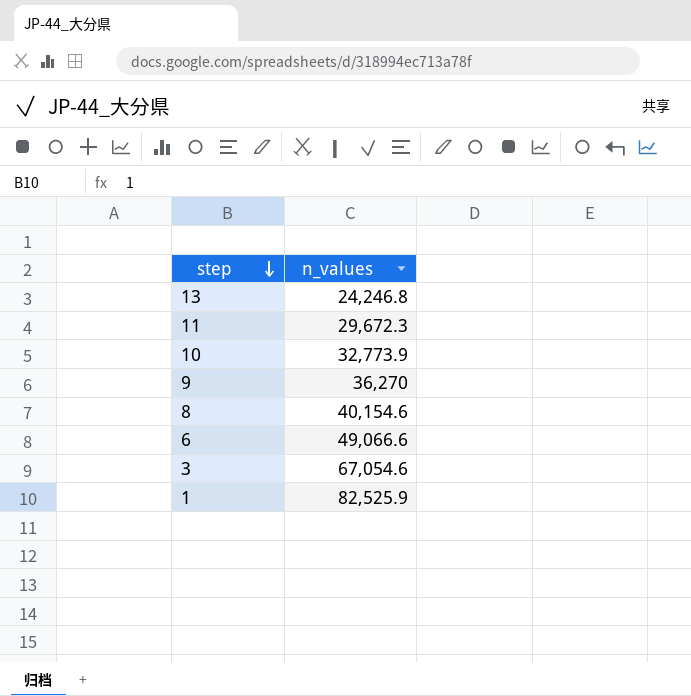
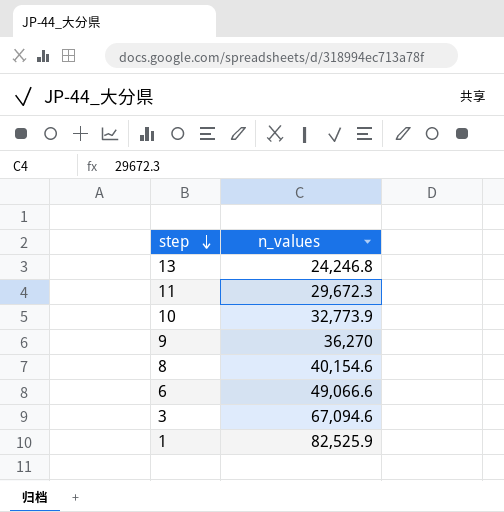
3 | n_values: 67,054.6 -> 67,094.6

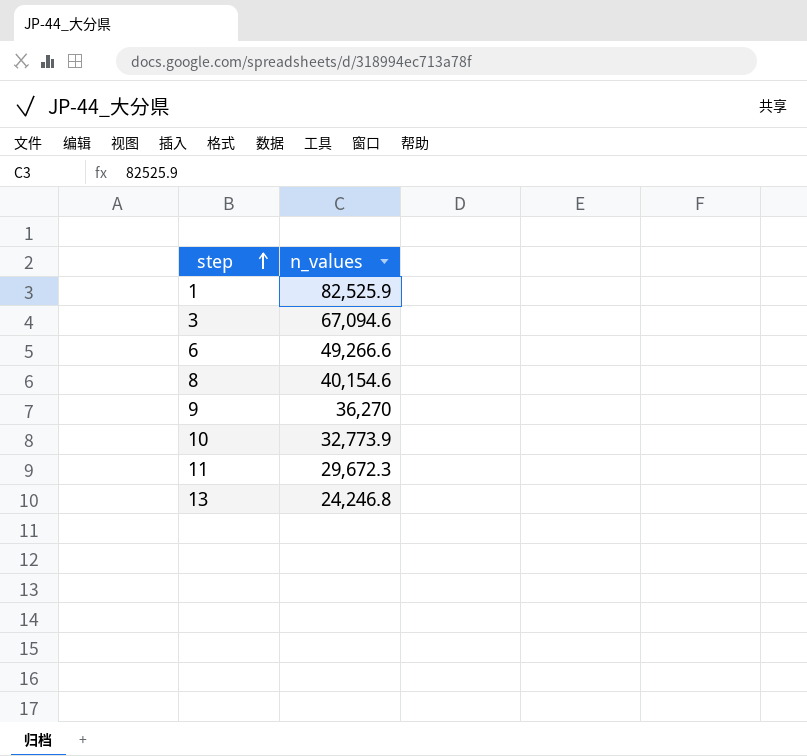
row order: step descending -> step ascending
6 | n_values: 49,066.6 -> 49,266.6

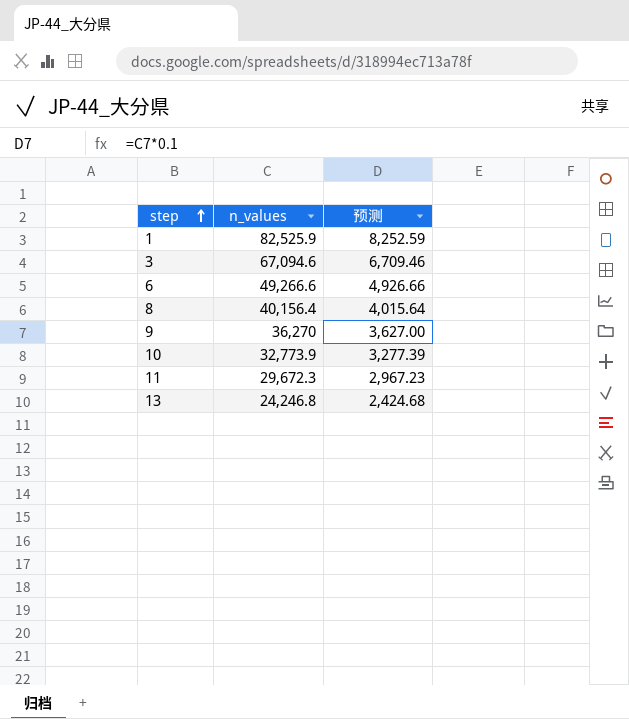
column 预测 | formula: none -> [n_values] * 0.1
8 | n_values: 40,154.6 -> 40,156.4

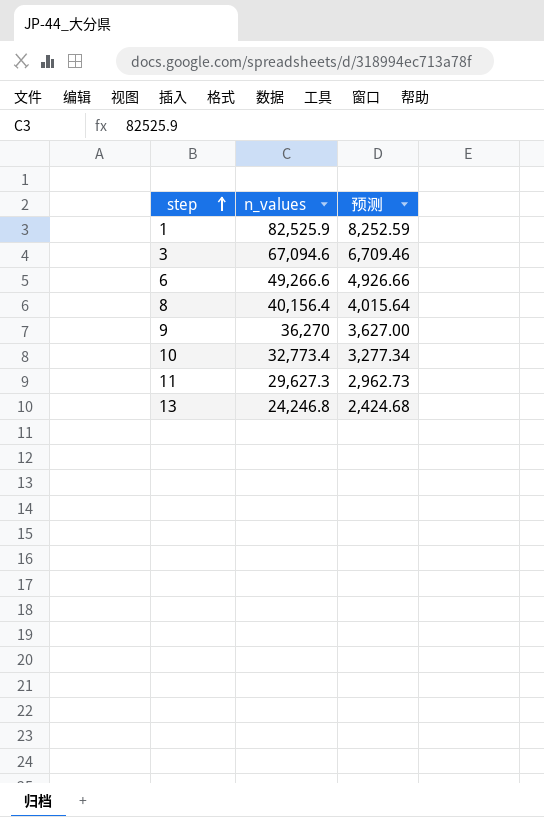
10 | n_values: 32,773.9 -> 32,773.4
10 | 预测: 3,277.39 -> 3,277.34
11 | n_values: 29,672.3 -> 29,627.3
11 | 预测: 2,967.23 -> 2,962.73

